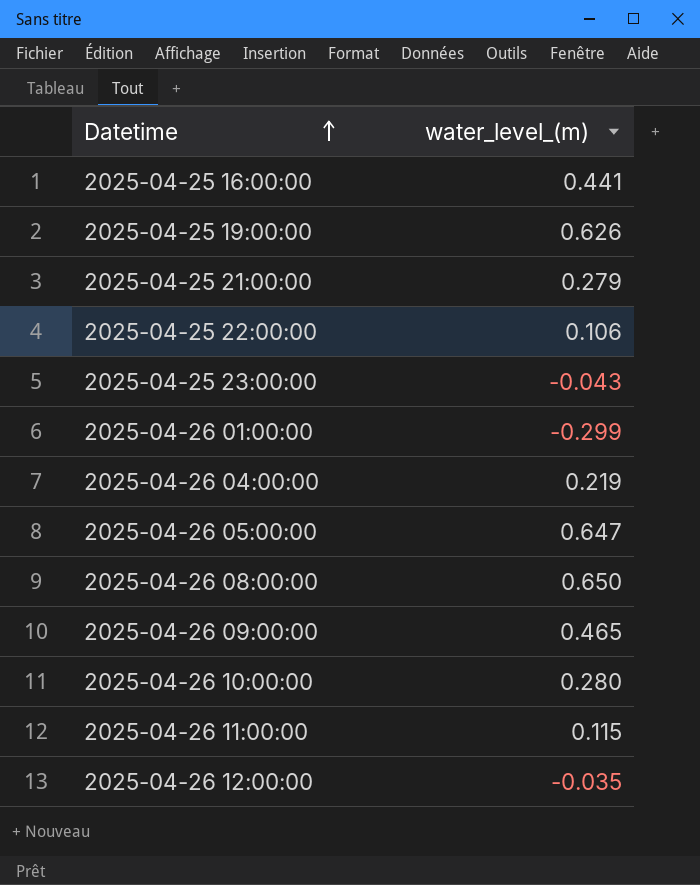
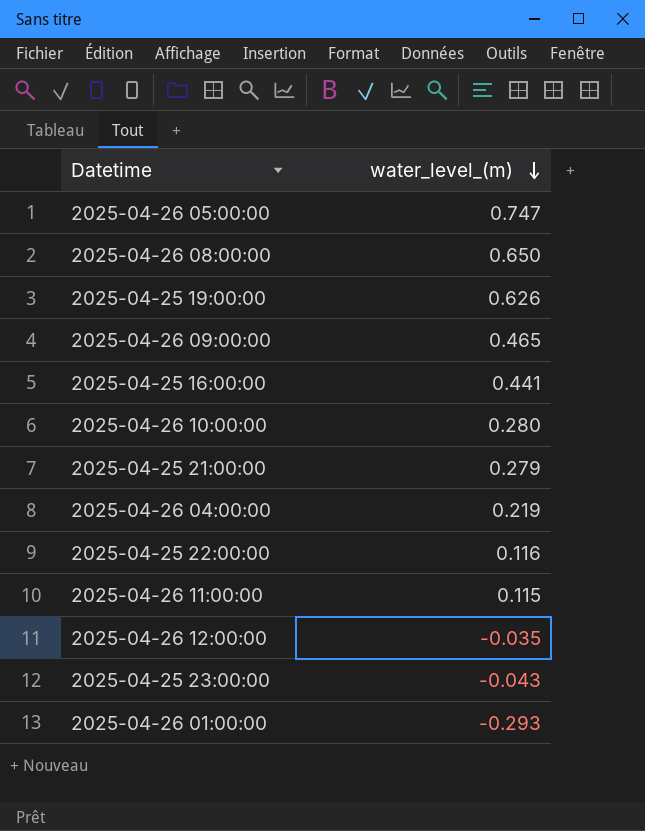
row order: Datetime ascending -> water_level_(m) descending
2025-04-26 05:00:00 | water_level_(m): 0.647 -> 0.747
2025-04-25 22:00:00 | water_level_(m): 0.106 -> 0.116
2025-04-26 01:00:00 | water_level_(m): -0.299 -> -0.293

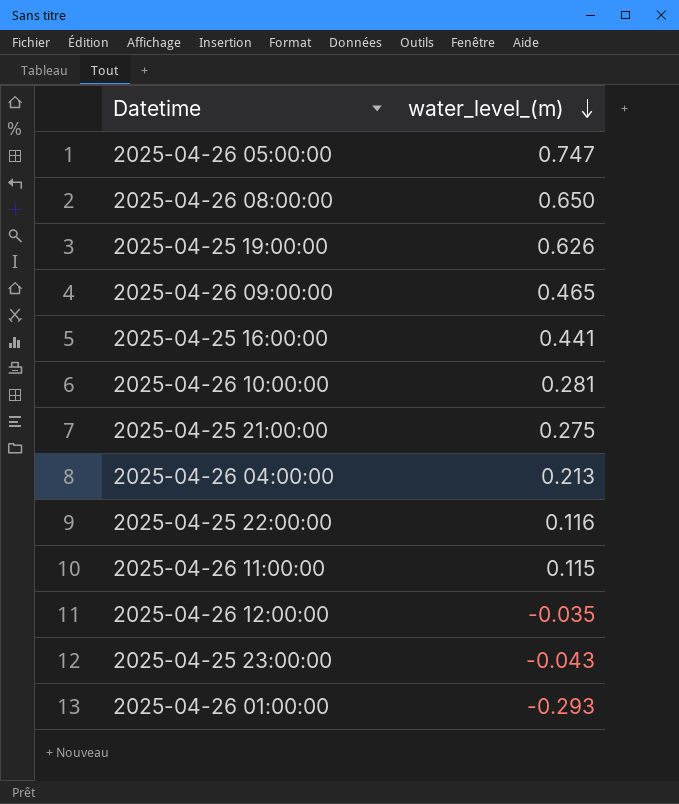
2025-04-26 10:00:00 | water_level_(m): 0.280 -> 0.281
2025-04-25 21:00:00 | water_level_(m): 0.279 -> 0.275
2025-04-26 04:00:00 | water_level_(m): 0.219 -> 0.213

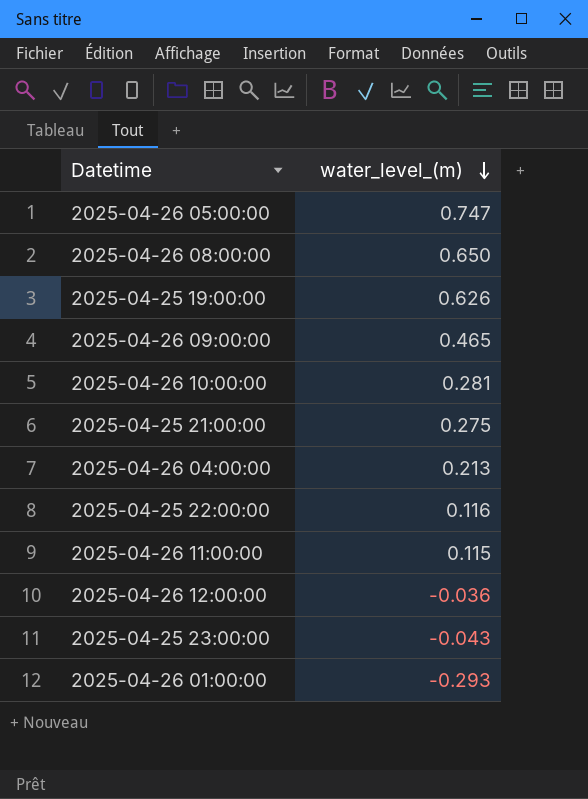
row 2025-04-25 16:00:00: 0.441 -> none
2025-04-26 12:00:00 | water_level_(m): -0.035 -> -0.036

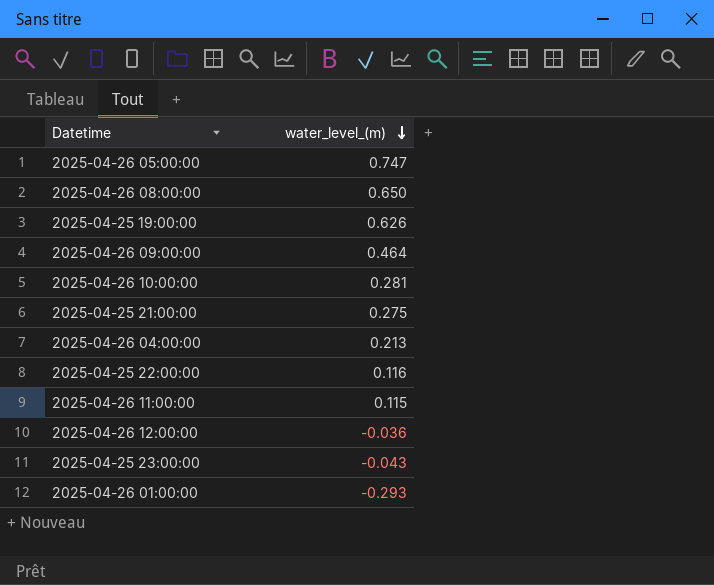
2025-04-26 09:00:00 | water_level_(m): 0.465 -> 0.464

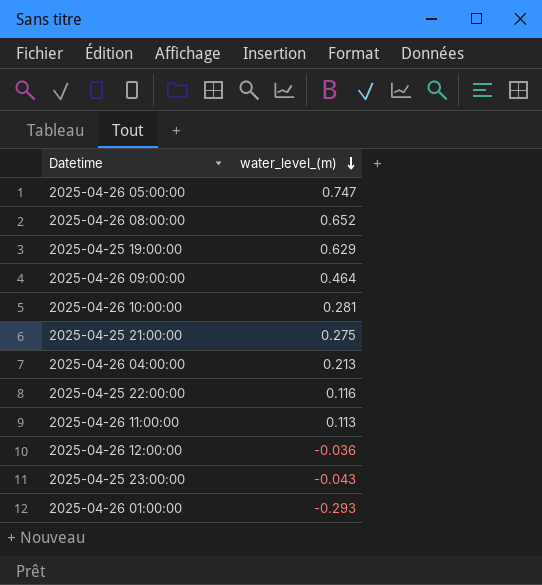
2025-04-26 08:00:00 | water_level_(m): 0.650 -> 0.652
2025-04-25 19:00:00 | water_level_(m): 0.626 -> 0.629
2025-04-26 11:00:00 | water_level_(m): 0.115 -> 0.113

